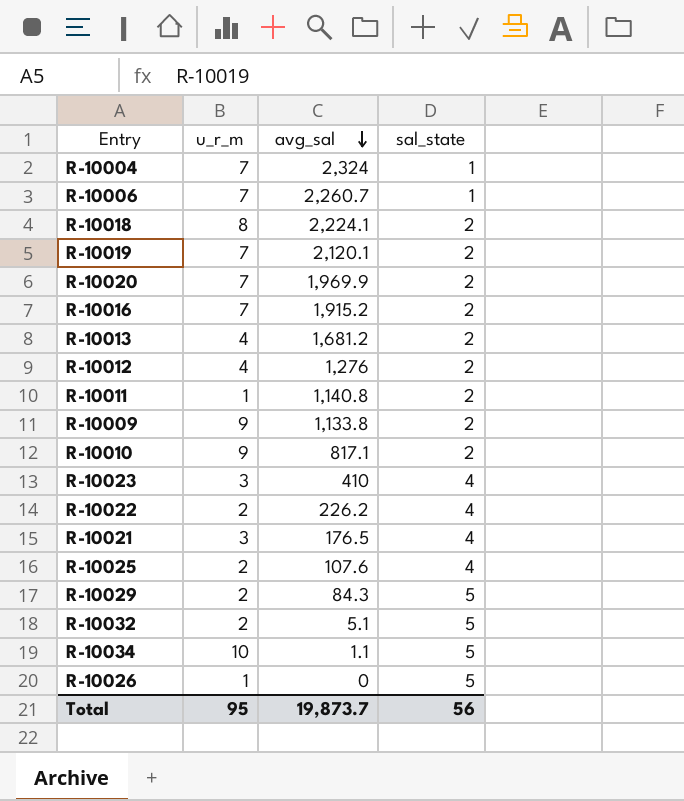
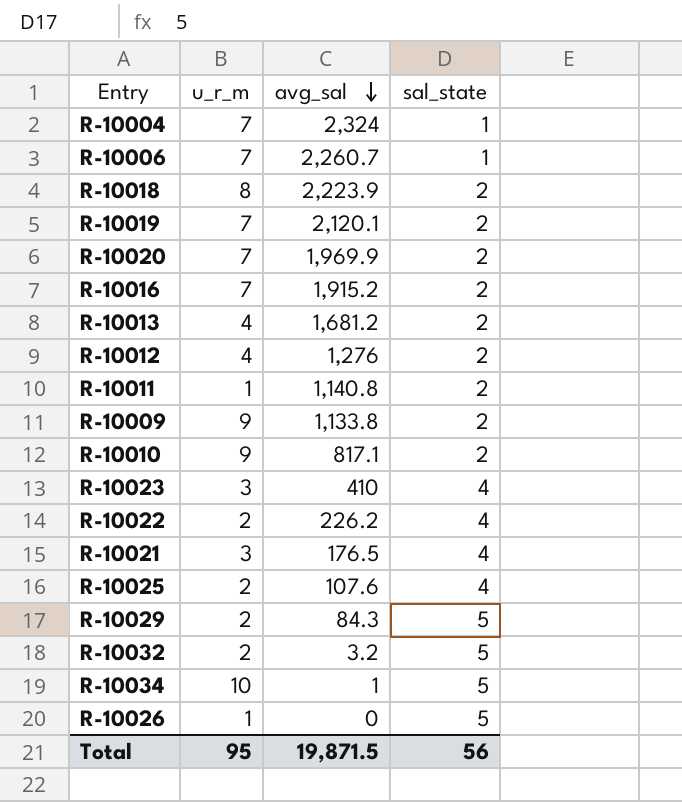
R-10018 | avg_sal: 2,224.1 -> 2,223.9
R-10032 | avg_sal: 5.1 -> 3.2
R-10034 | avg_sal: 1.1 -> 1
Total | avg_sal: 19,873.7 -> 19,871.5

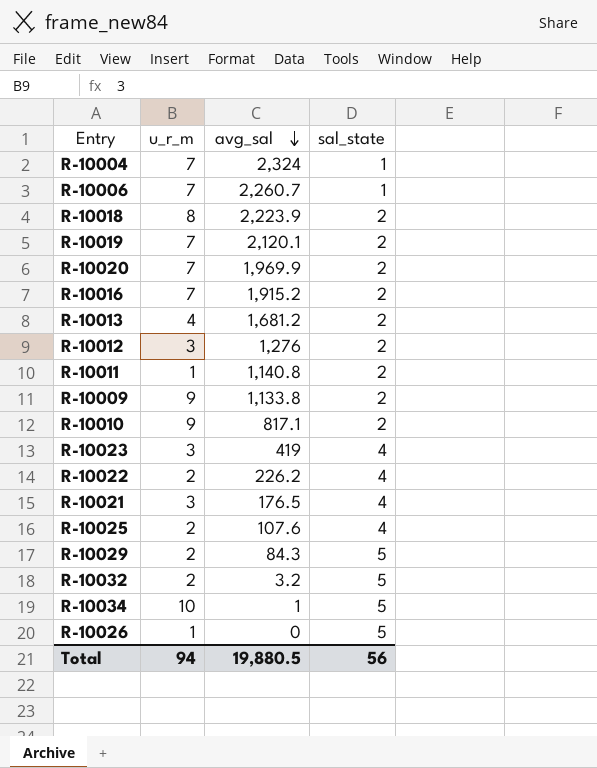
R-10012 | u_r_m: 4 -> 3
R-10023 | avg_sal: 410 -> 419
Total | u_r_m: 95 -> 94
Total | avg_sal: 19,871.5 -> 19,880.5

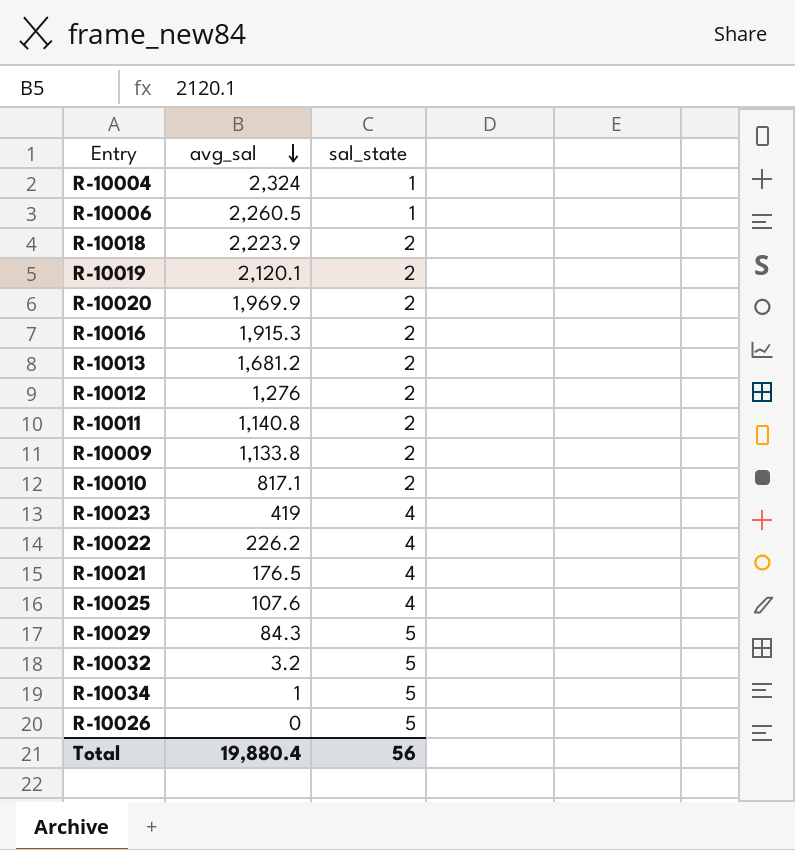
column u_r_m | position: 2 -> none
R-10006 | avg_sal: 2,260.7 -> 2,260.5
R-10016 | avg_sal: 1,915.2 -> 1,915.3
Total | avg_sal: 19,880.5 -> 19,880.4

